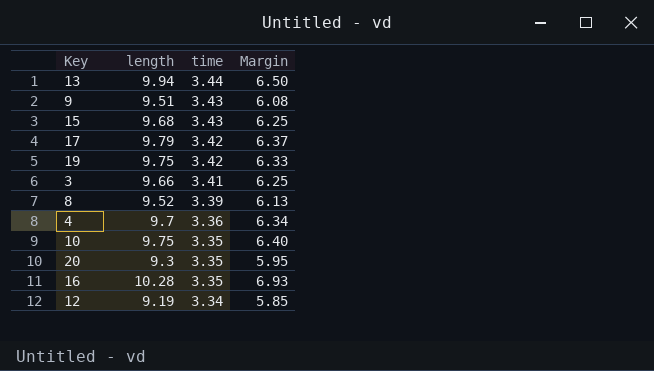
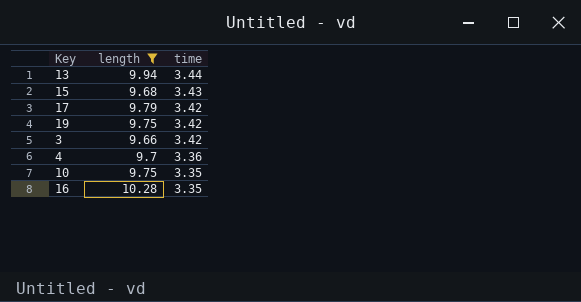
filter: none -> length >= 9.66
column Margin | formula: [length] - [time] -> none
3 | time: 3.41 -> 3.42

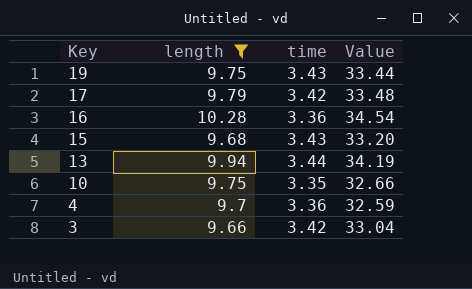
row order: time descending -> Key descending
column Value | formula: none -> [length] * [time]
19 | time: 3.42 -> 3.43
16 | time: 3.35 -> 3.36

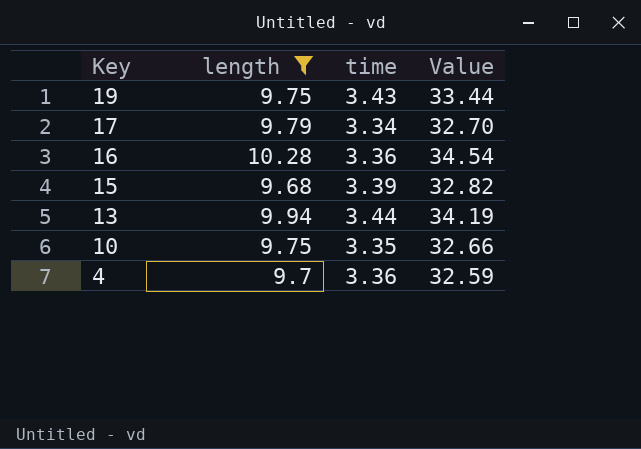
row 3: 9.66 | 3.42 | 33.04 -> none
17 | time: 3.42 -> 3.34
17 | Value: 33.48 -> 32.70
15 | time: 3.43 -> 3.39
15 | Value: 33.20 -> 32.82

